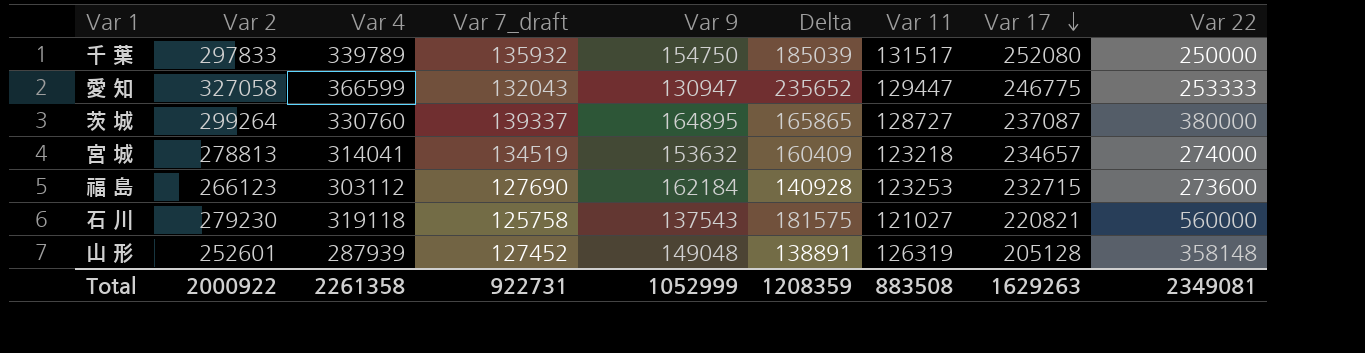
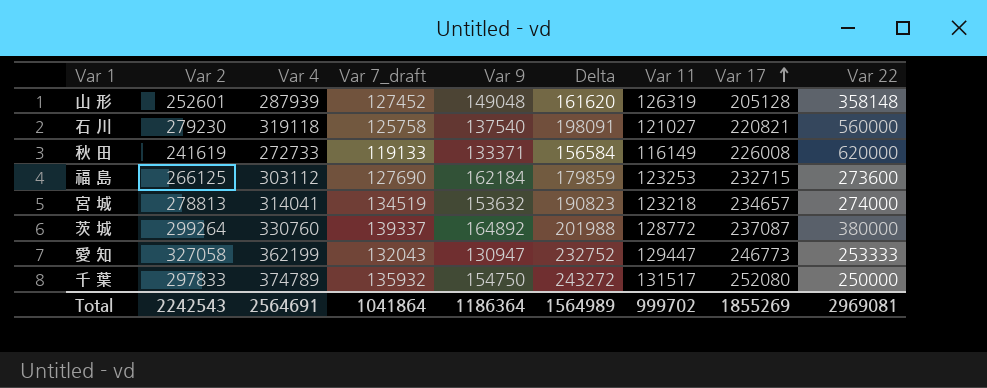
row order: Var 17 descending -> Var 17 ascending
column Delta | formula: [Var 4] - [Var 9] -> [Var 4] - [Var 11]
石 川 | Var 9: 137543 -> 137540
row 秋 田: none -> 241619 | 272733 | 119133 | 133371 | 156584 | 116149 | 226008 | 620000
福 島 | Var 2: 266123 -> 266125
茨 城 | Var 9: 164895 -> 164892
茨 城 | Var 11: 128727 -> 128772
愛 知 | Var 4: 366599 -> 362199
愛 知 | Var 17: 246775 -> 246773
千 葉 | Var 4: 339789 -> 374789
Total | Var 2: 2000922 -> 2242543
Total | Var 4: 2261358 -> 2564691
Total | Var 7_draft: 922731 -> 1041864
Total | Var 9: 1052999 -> 1186364
Total | Delta: 1208359 -> 1564989
Total | Var 11: 883508 -> 999702
Total | Var 17: 1629263 -> 1855269
Total | Var 22: 2349081 -> 2969081

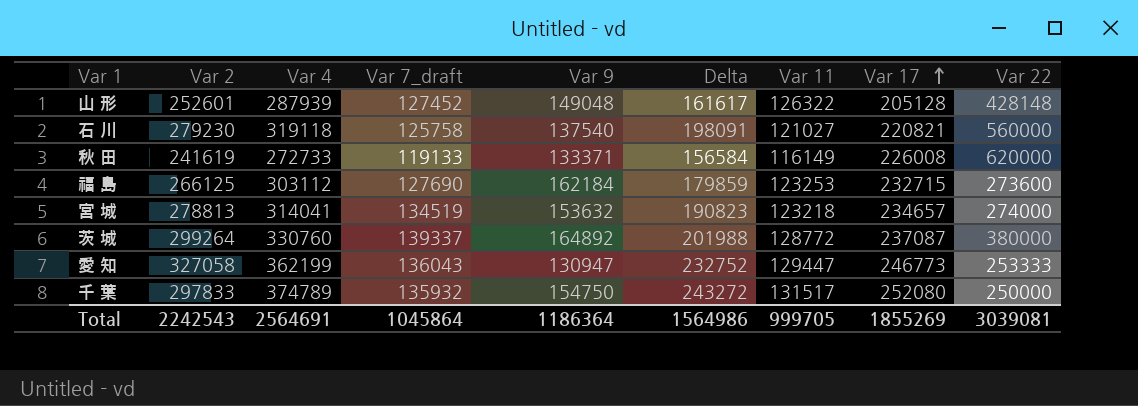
山 形 | Delta: 161620 -> 161617
山 形 | Var 11: 126319 -> 126322
山 形 | Var 22: 358148 -> 428148
愛 知 | Var 7_draft: 132043 -> 136043
Total | Var 7_draft: 1041864 -> 1045864
Total | Delta: 1564989 -> 1564986
Total | Var 11: 999702 -> 999705
Total | Var 22: 2969081 -> 3039081

